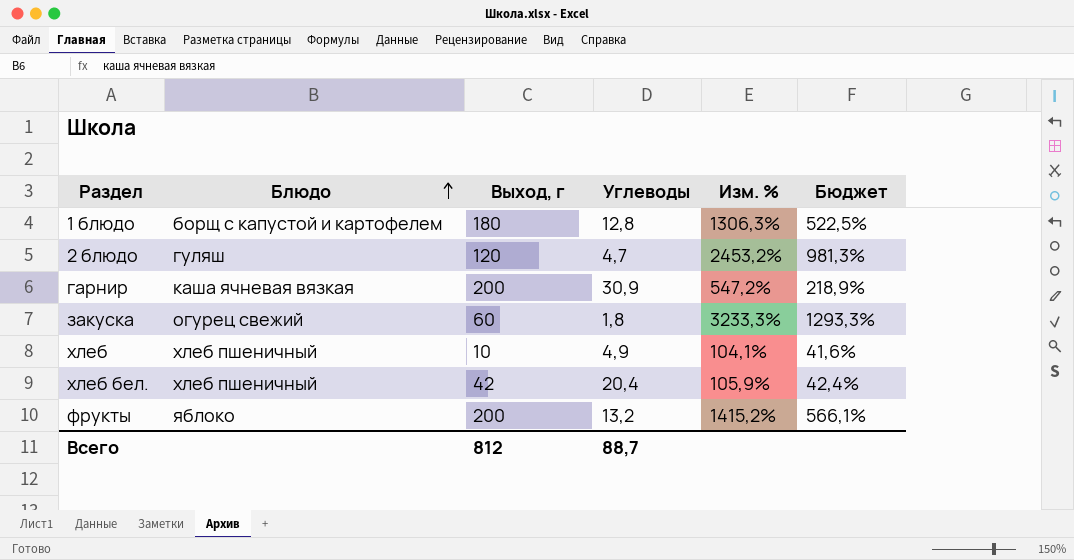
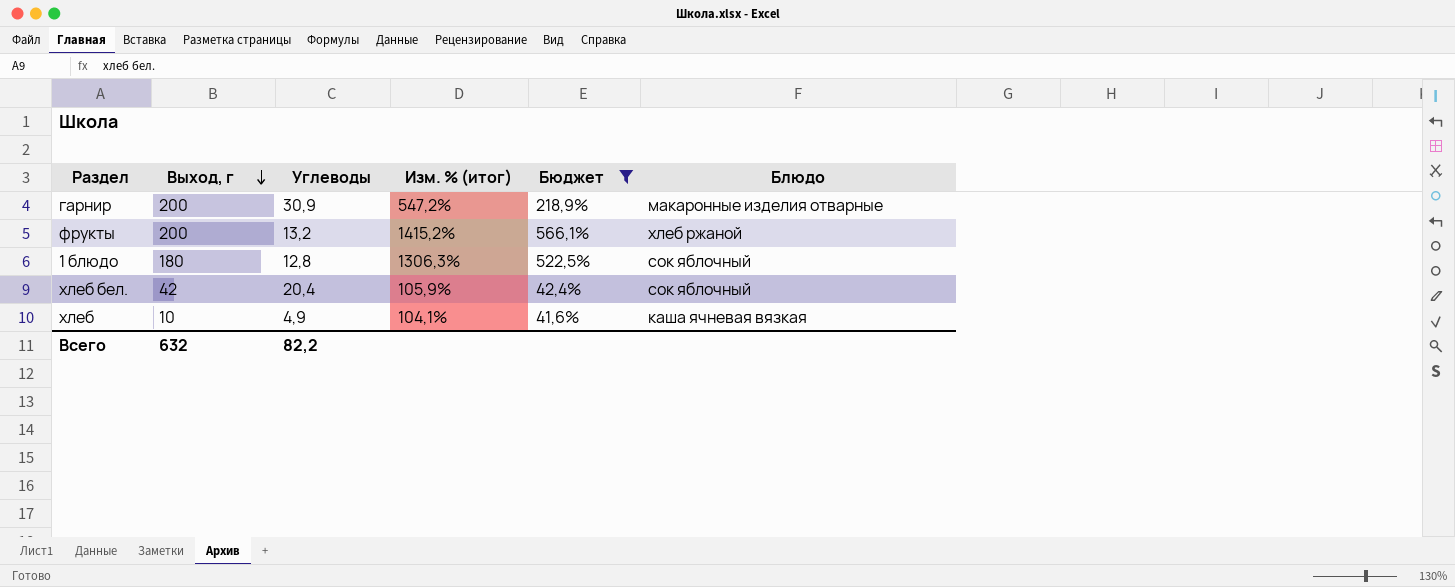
filter: none -> Бюджет <= 566,1%
row order: Блюдо ascending -> Выход, г descending
column name: Изм. % -> Изм. % (итог)
column Блюдо | position: 2 -> 6
гарнир | Блюдо: каша ячневая вязкая -> макаронные изделия отварные
фрукты | Блюдо: яблоко -> хлеб ржаной
1 блюдо | Блюдо: борщ с капустой и картофелем -> сок яблочный
хлеб бел. | Блюдо: хлеб пшеничный -> сок яблочный
хлеб | Блюдо: хлеб пшеничный -> каша ячневая вязкая
Всего | Выход, г: 812 -> 632
Всего | Углеводы: 88,7 -> 82,2

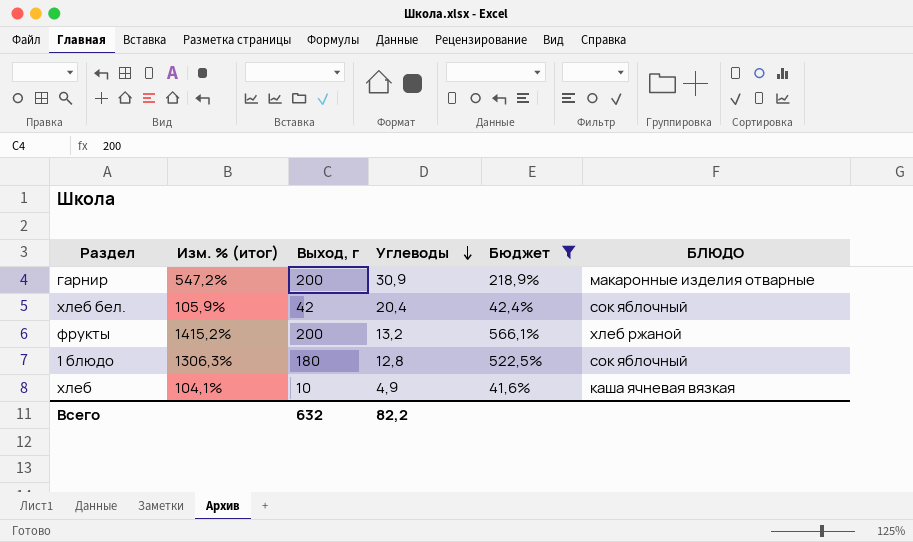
row order: Выход, г descending -> Углеводы descending
column Изм. % (итог) | position: 4 -> 2
column name: Блюдо -> БЛЮДО

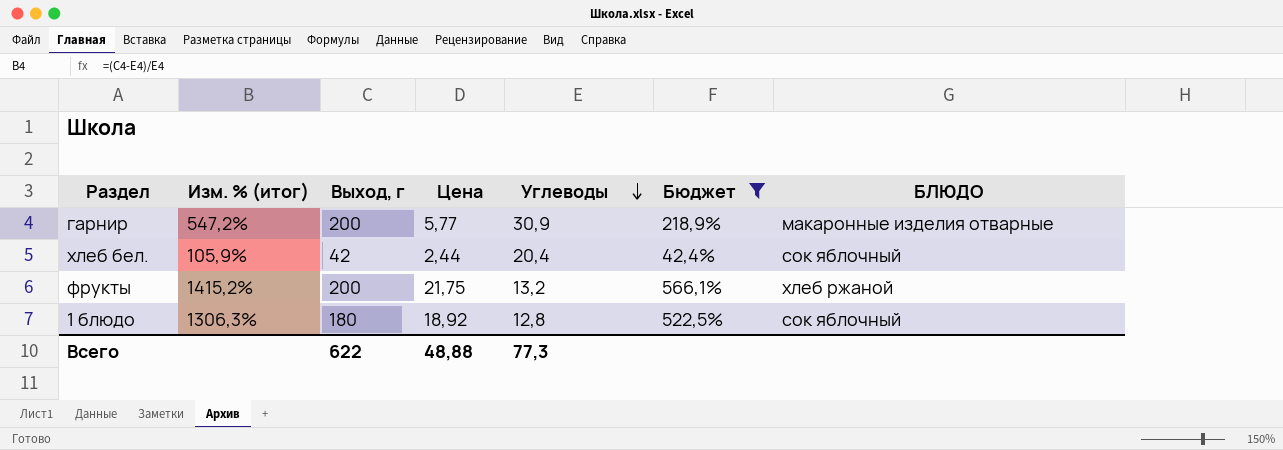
column Цена | position: none -> 4
row хлеб: 104,1% | 10 | 4,9 | 41,6% | каша ячневая вязкая -> none
Всего | Выход, г: 632 -> 622
Всего | Углеводы: 82,2 -> 77,3

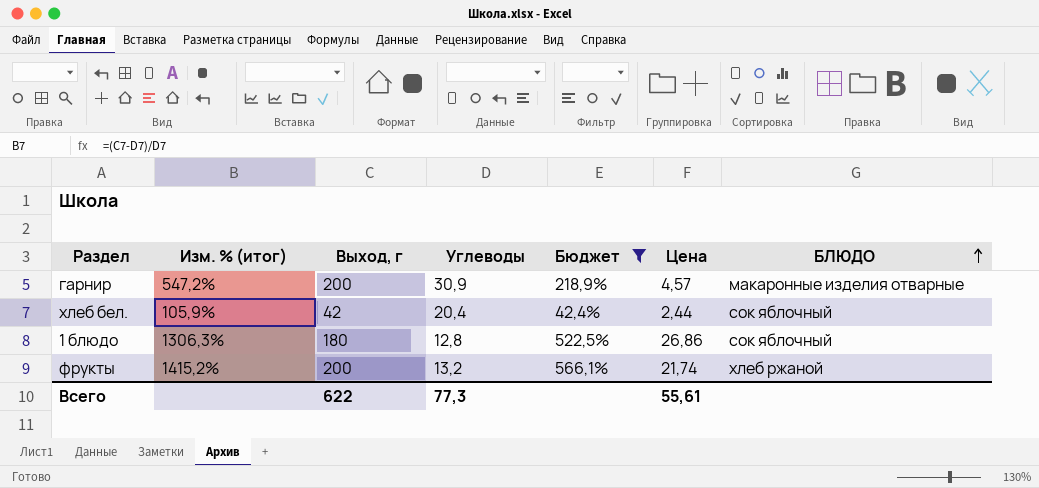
row order: Углеводы descending -> БЛЮДО ascending
column Цена | position: 4 -> 6
гарнир | Цена: 5,77 -> 4,57
1 блюдо | Цена: 18,92 -> 26,86
фрукты | Цена: 21,75 -> 21,74
Всего | Цена: 48,88 -> 55,61

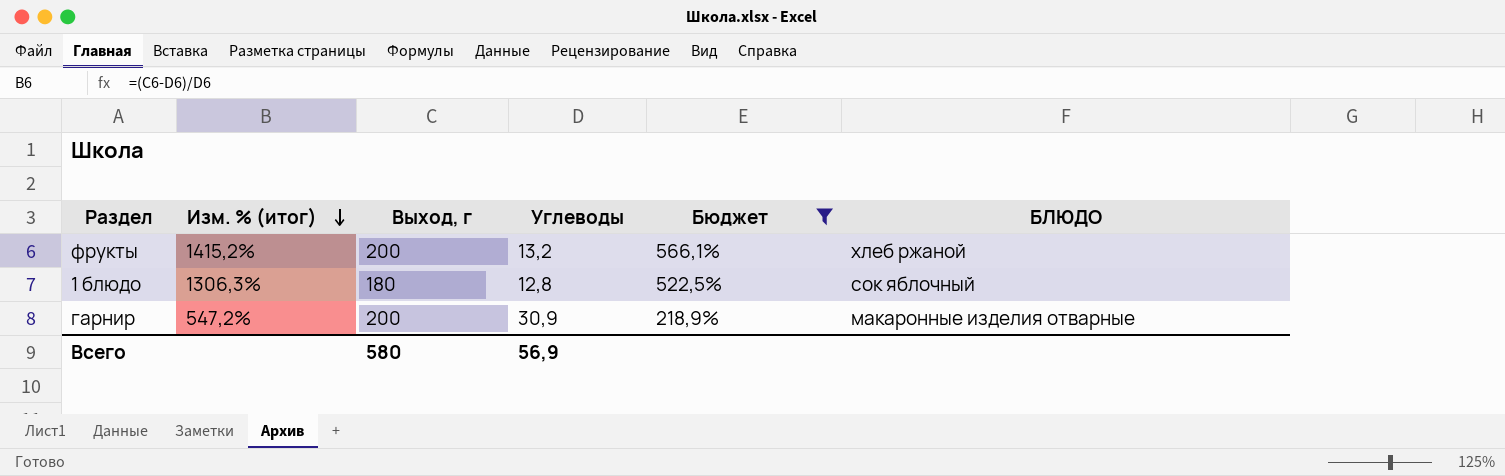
row order: БЛЮДО ascending -> Изм. % (итог) descending
column Цена | position: 6 -> none
row хлеб бел.: 105,9% | 42 | 20,4 | 42,4% | 2,44 | сок яблочный -> none
Всего | Выход, г: 622 -> 580
Всего | Углеводы: 77,3 -> 56,9

